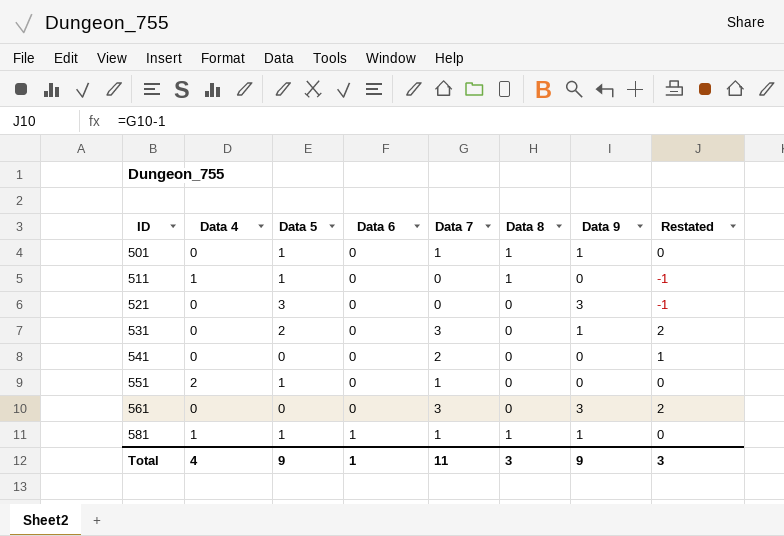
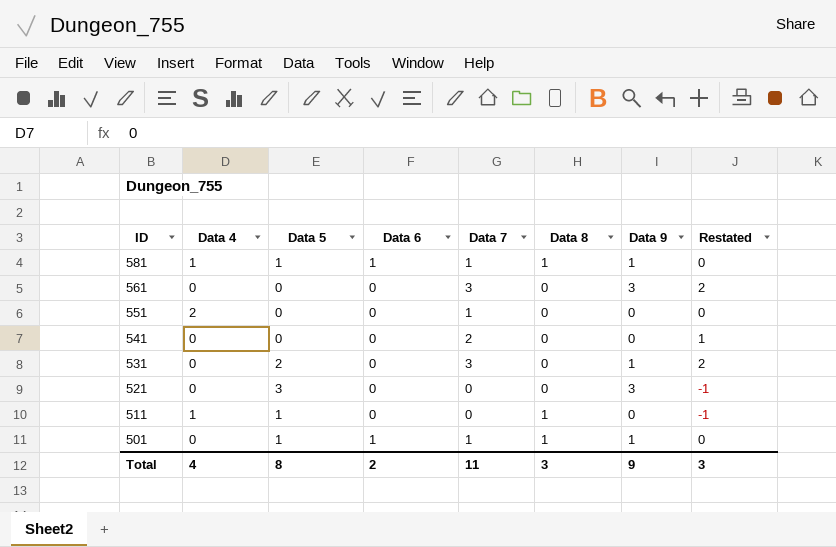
row order: ID ascending -> ID descending
551 | Data 5: 1 -> 0
501 | Data 6: 0 -> 1
Total | Data 5: 9 -> 8
Total | Data 6: 1 -> 2

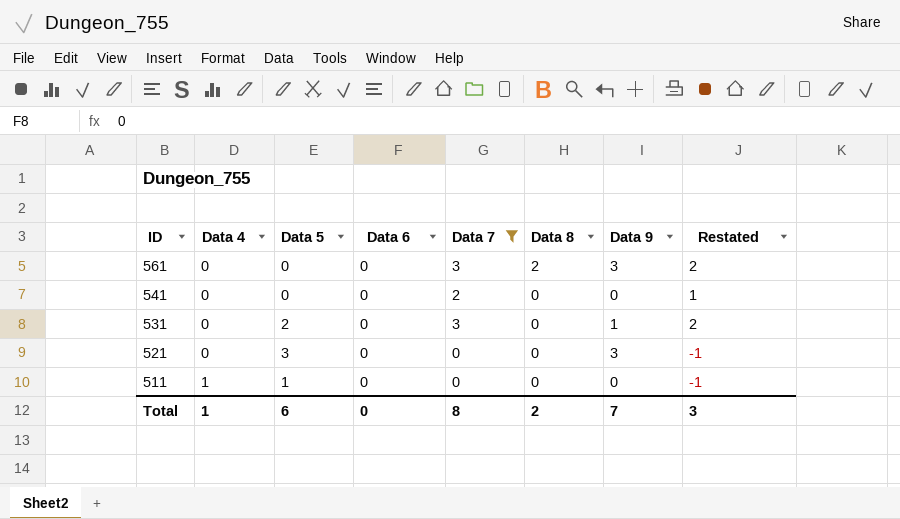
filter: none -> Data 7 != 1
561 | Data 8: 0 -> 2
511 | Data 8: 1 -> 0
Total | Data 4: 4 -> 1
Total | Data 5: 8 -> 6
Total | Data 6: 2 -> 0
Total | Data 7: 11 -> 8
Total | Data 8: 3 -> 2
Total | Data 9: 9 -> 7

